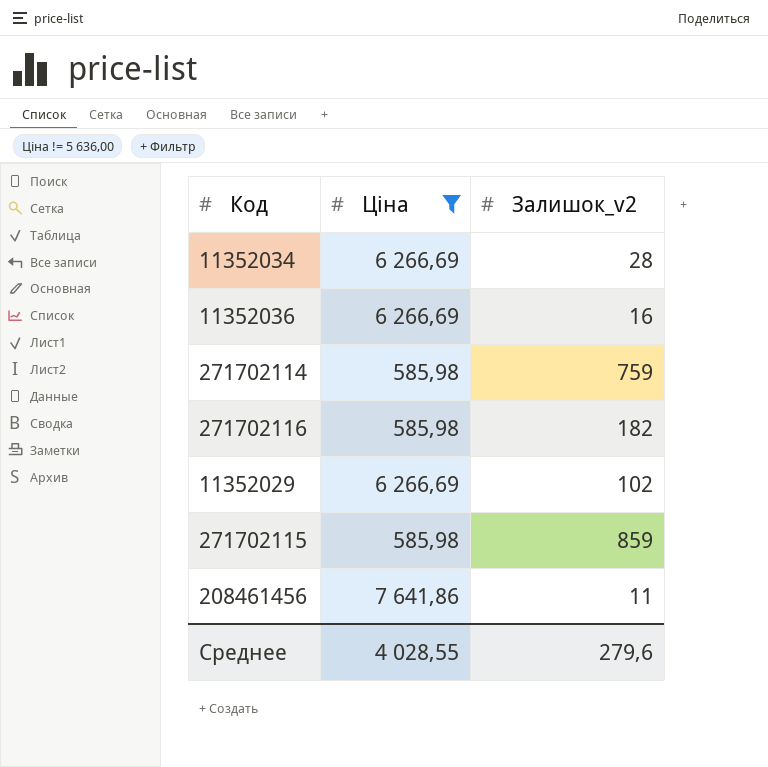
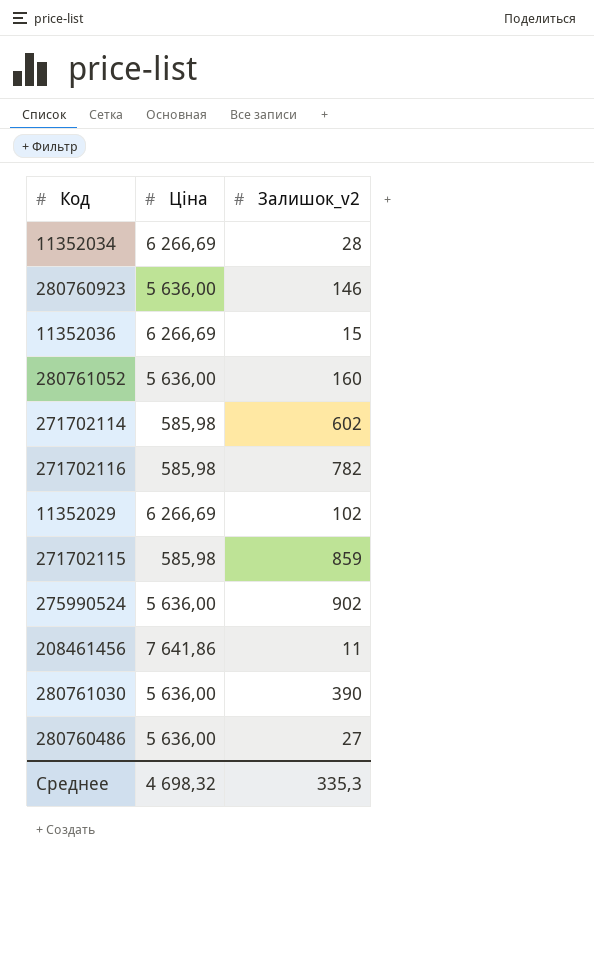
filter: Ціна != 5 636,00 -> none
11352036 | Залишок_v2: 16 -> 15
271702114 | Залишок_v2: 759 -> 602
271702116 | Залишок_v2: 182 -> 782
Среднее | Ціна: 4 028,55 -> 4 698,32
Среднее | Залишок_v2: 279,6 -> 335,3

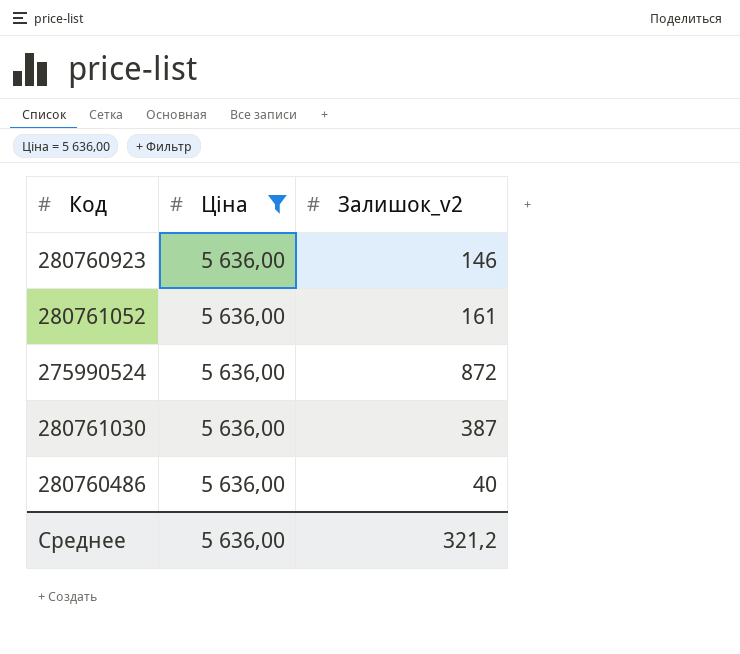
filter: none -> Ціна = 5 636,00
280761052 | Залишок_v2: 160 -> 161
275990524 | Залишок_v2: 902 -> 872
280761030 | Залишок_v2: 390 -> 387
280760486 | Залишок_v2: 27 -> 40
Среднее | Ціна: 4 698,32 -> 5 636,00
Среднее | Залишок_v2: 335,3 -> 321,2

